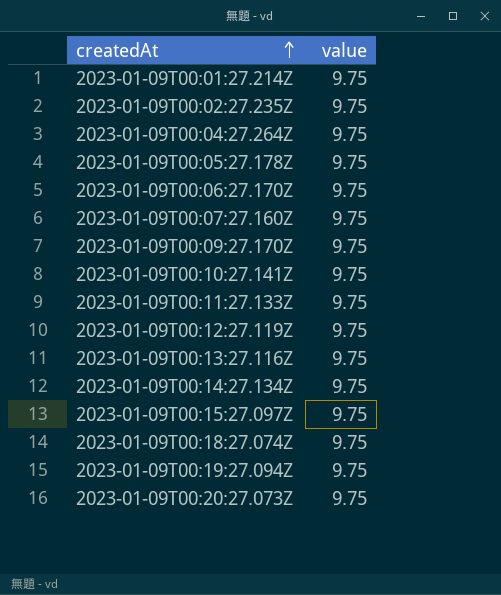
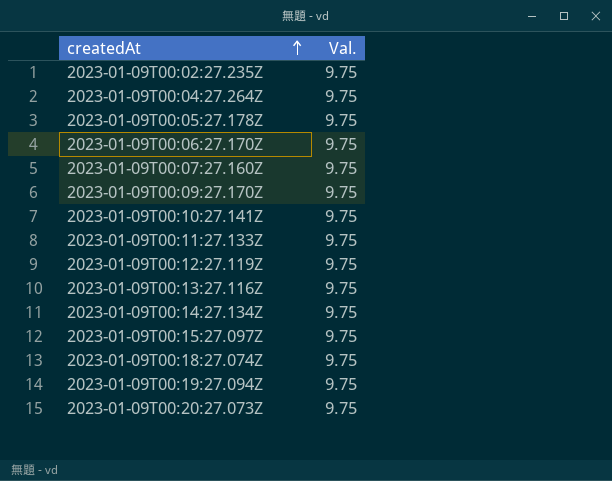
column name: value -> Val.
row 2023-01-09T00:01:27.214Z: 9.75 -> none

